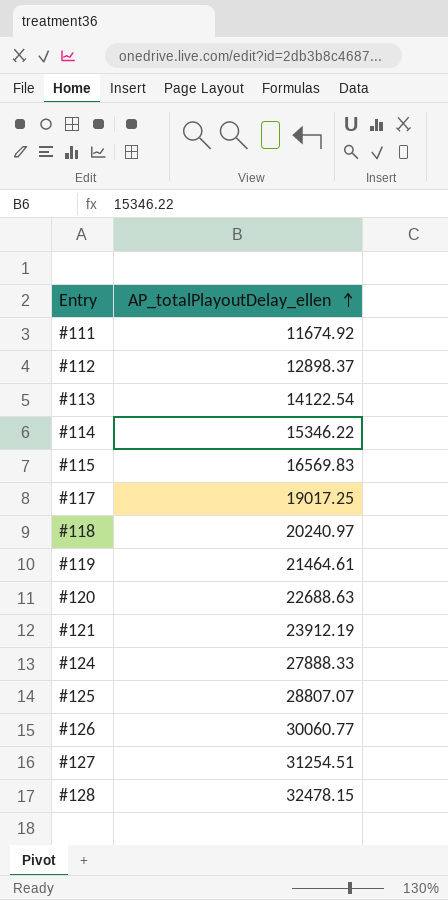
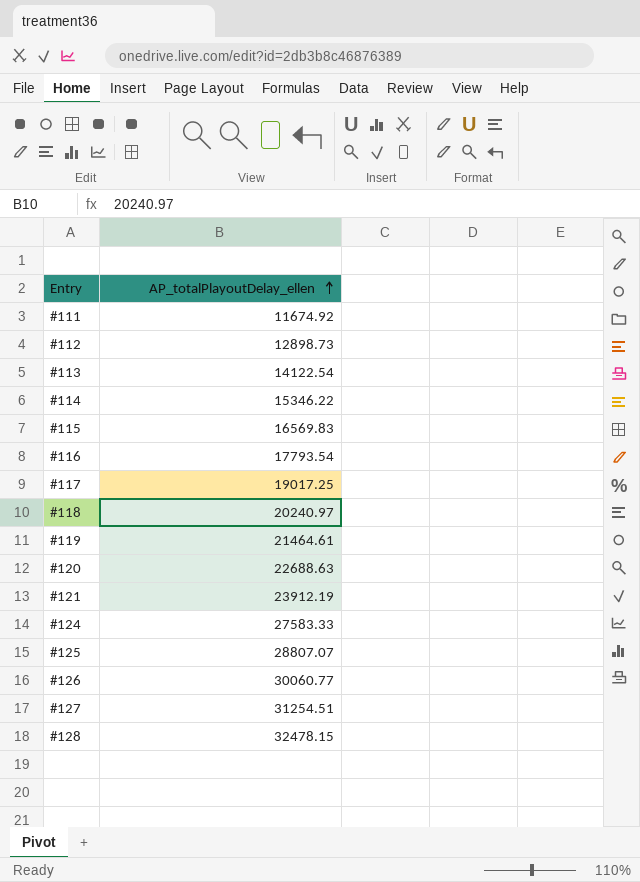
#112 | AP_totalPlayoutDelay_ellen: 12898.37 -> 12898.73
row #116: none -> 17793.54
#124 | AP_totalPlayoutDelay_ellen: 27888.33 -> 27583.33

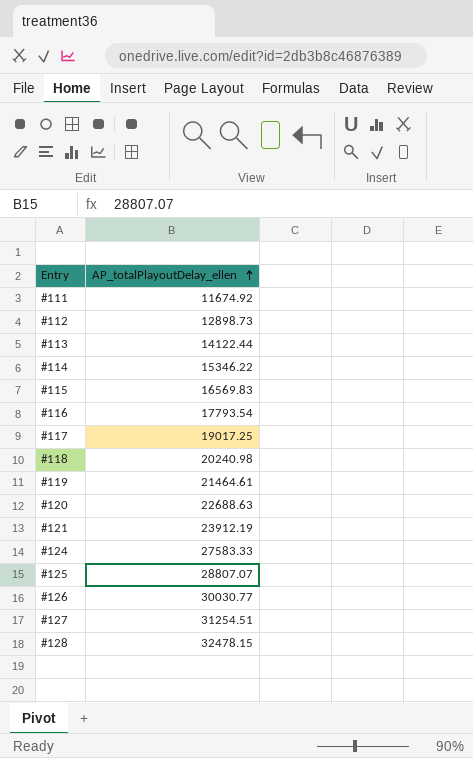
#113 | AP_totalPlayoutDelay_ellen: 14122.54 -> 14122.44
#118 | AP_totalPlayoutDelay_ellen: 20240.97 -> 20240.98
#126 | AP_totalPlayoutDelay_ellen: 30060.77 -> 30030.77

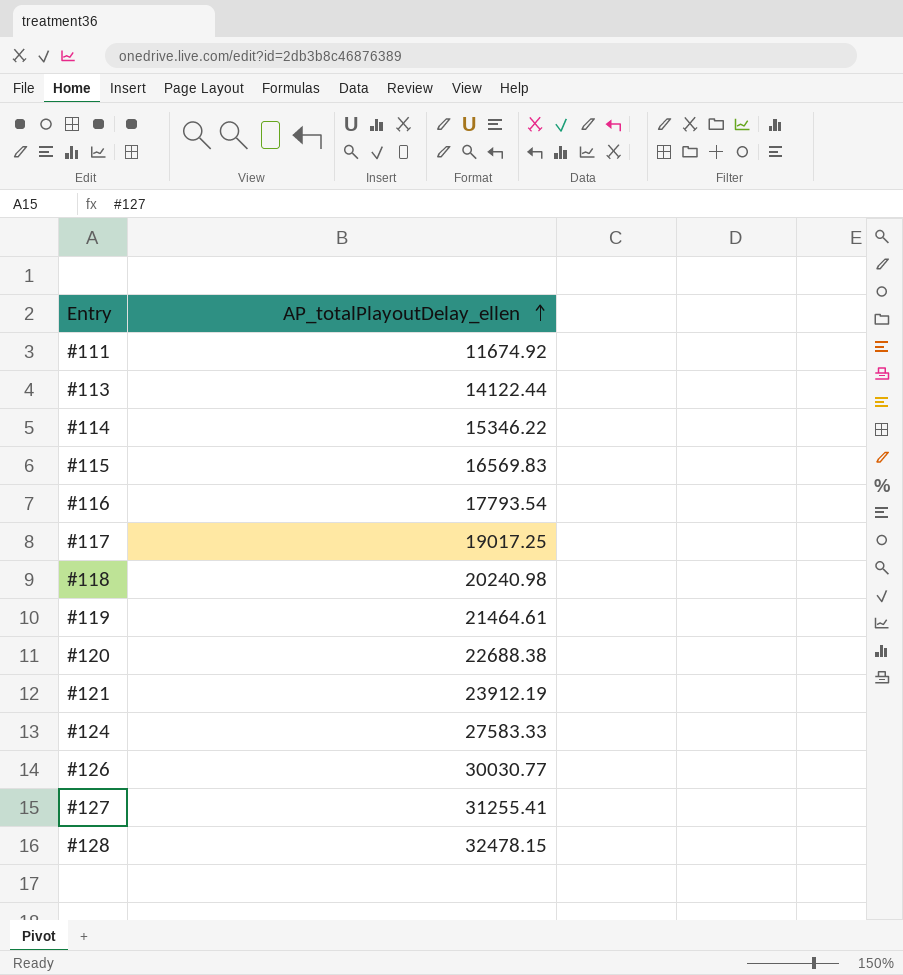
row #112: 12898.73 -> none
row #125: 28807.07 -> none
#120 | AP_totalPlayoutDelay_ellen: 22688.63 -> 22688.38
#127 | AP_totalPlayoutDelay_ellen: 31254.51 -> 31255.41

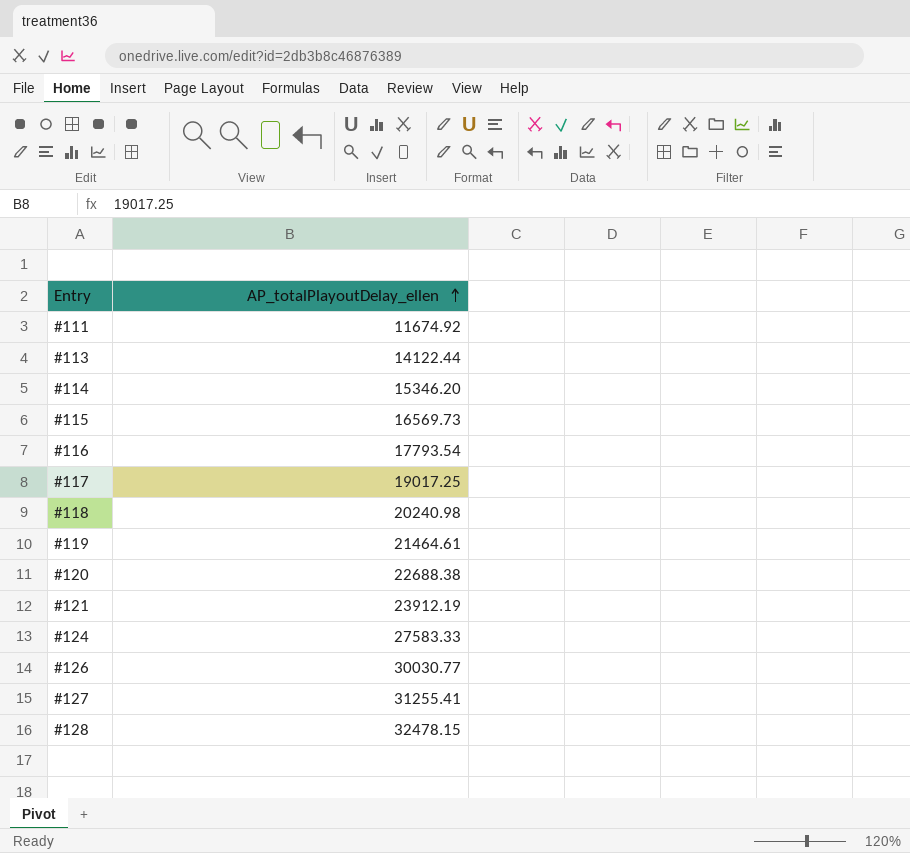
#114 | AP_totalPlayoutDelay_ellen: 15346.22 -> 15346.20
#115 | AP_totalPlayoutDelay_ellen: 16569.83 -> 16569.73

